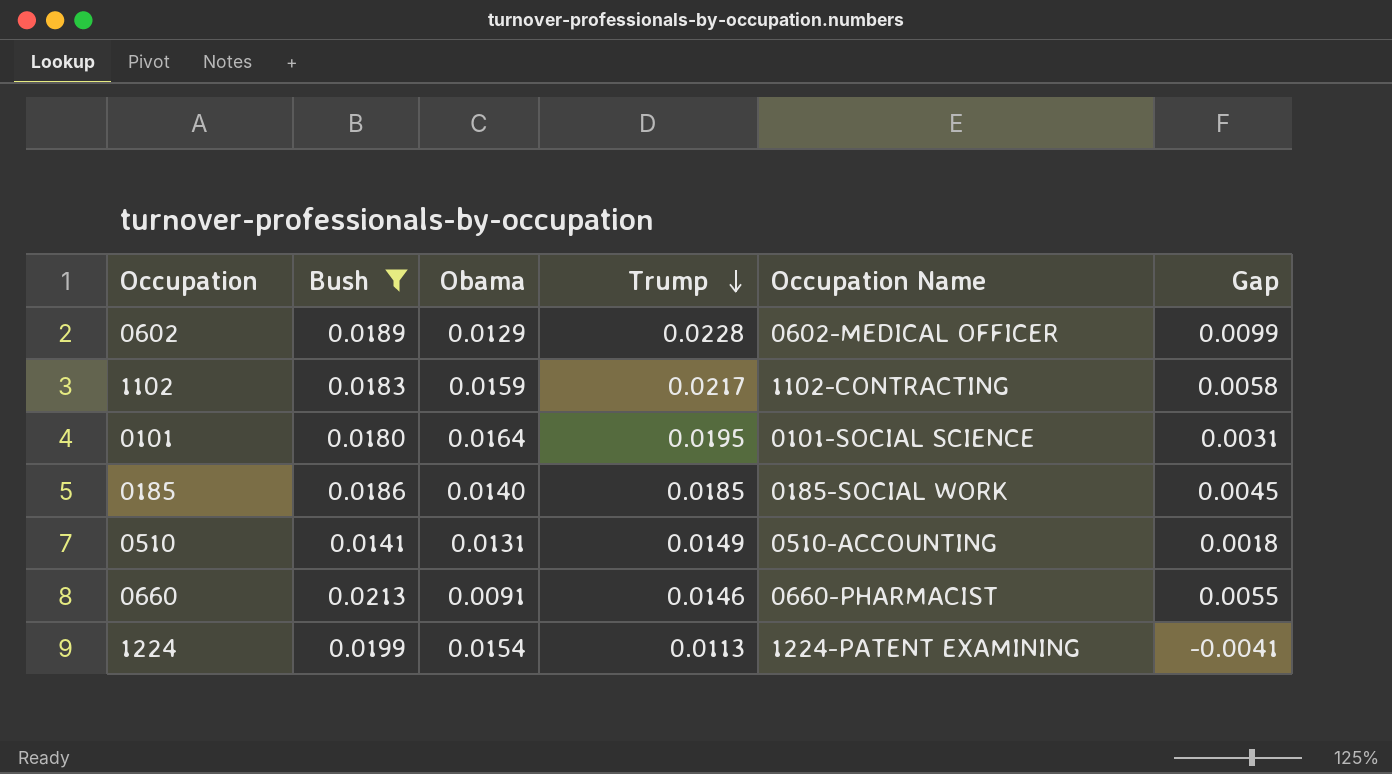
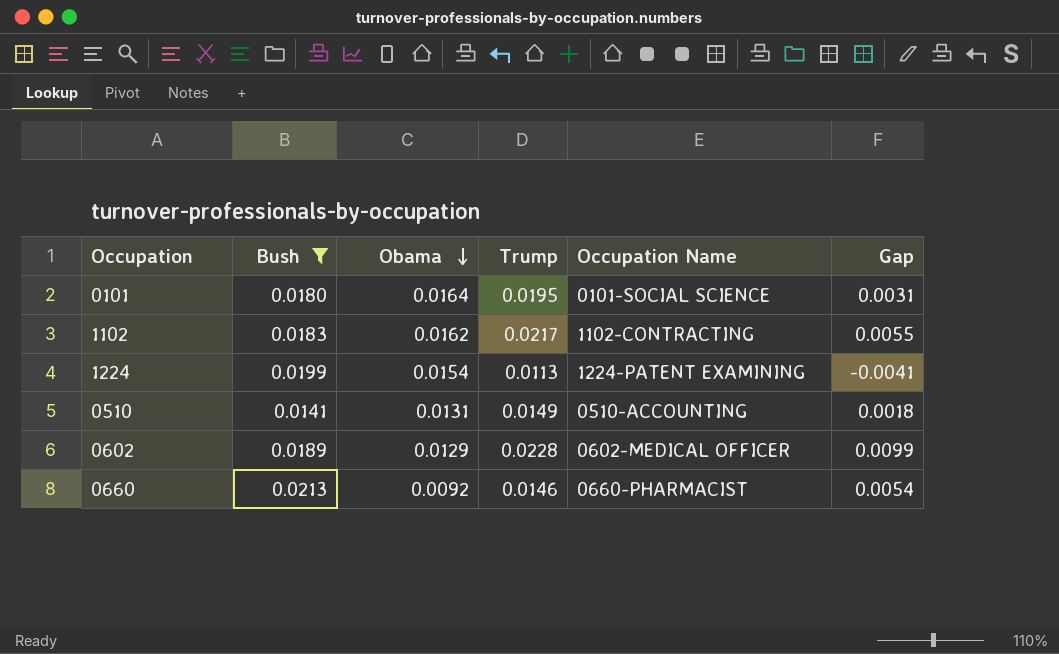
row order: Trump descending -> Obama descending
row 0185: 0.0186 | 0.0140 | 0.0185 | 0185-SOCIAL WORK | 0.0045 -> none
1102 | Obama: 0.0159 -> 0.0162
1102 | Gap: 0.0058 -> 0.0055
0660 | Obama: 0.0091 -> 0.0092
0660 | Gap: 0.0055 -> 0.0054

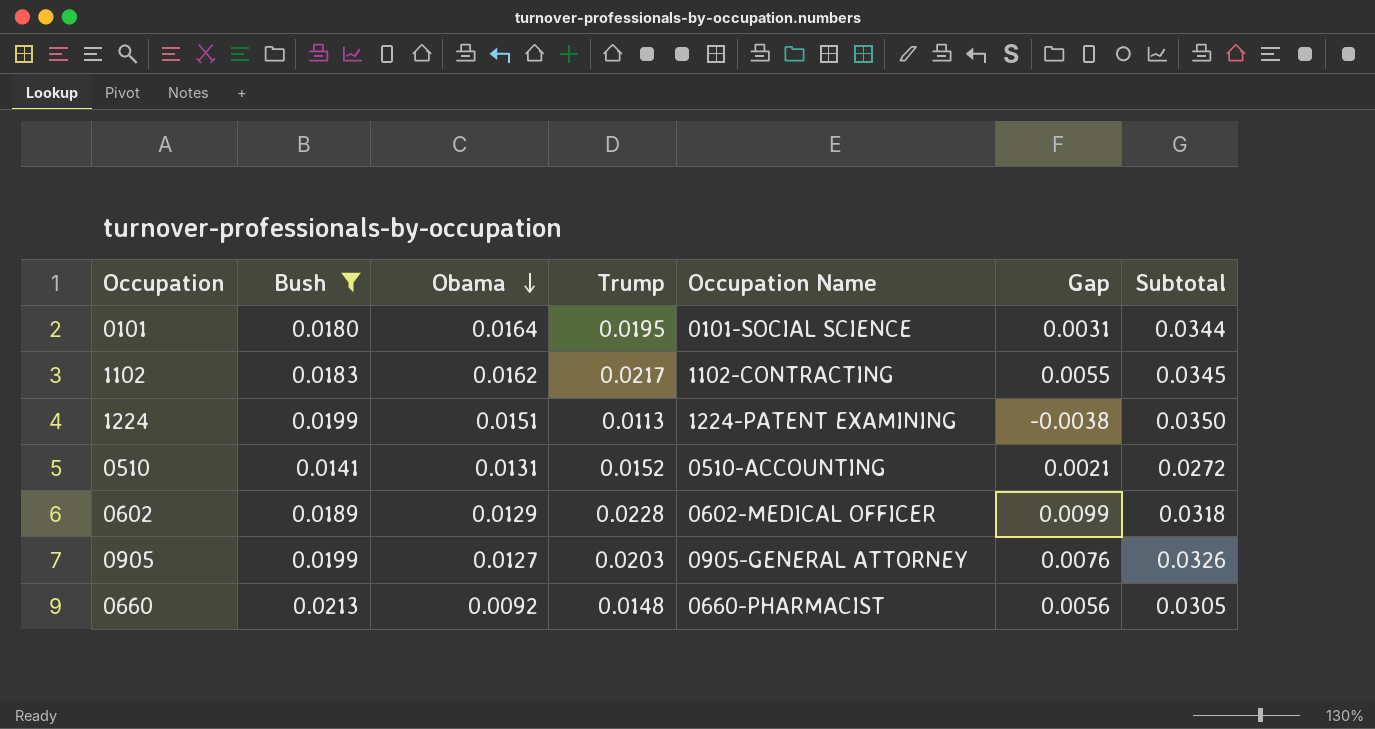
column Subtotal | formula: none -> [Bush] + [Obama]
1224 | Obama: 0.0154 -> 0.0151
1224 | Gap: -0.0041 -> -0.0038
0510 | Trump: 0.0149 -> 0.0152
0510 | Gap: 0.0018 -> 0.0021
row 0905: none -> 0.0199 | 0.0127 | 0.0203 | 0905-GENERAL ATTORNEY | 0.0076 | 0.0326
0660 | Trump: 0.0146 -> 0.0148
0660 | Gap: 0.0054 -> 0.0056

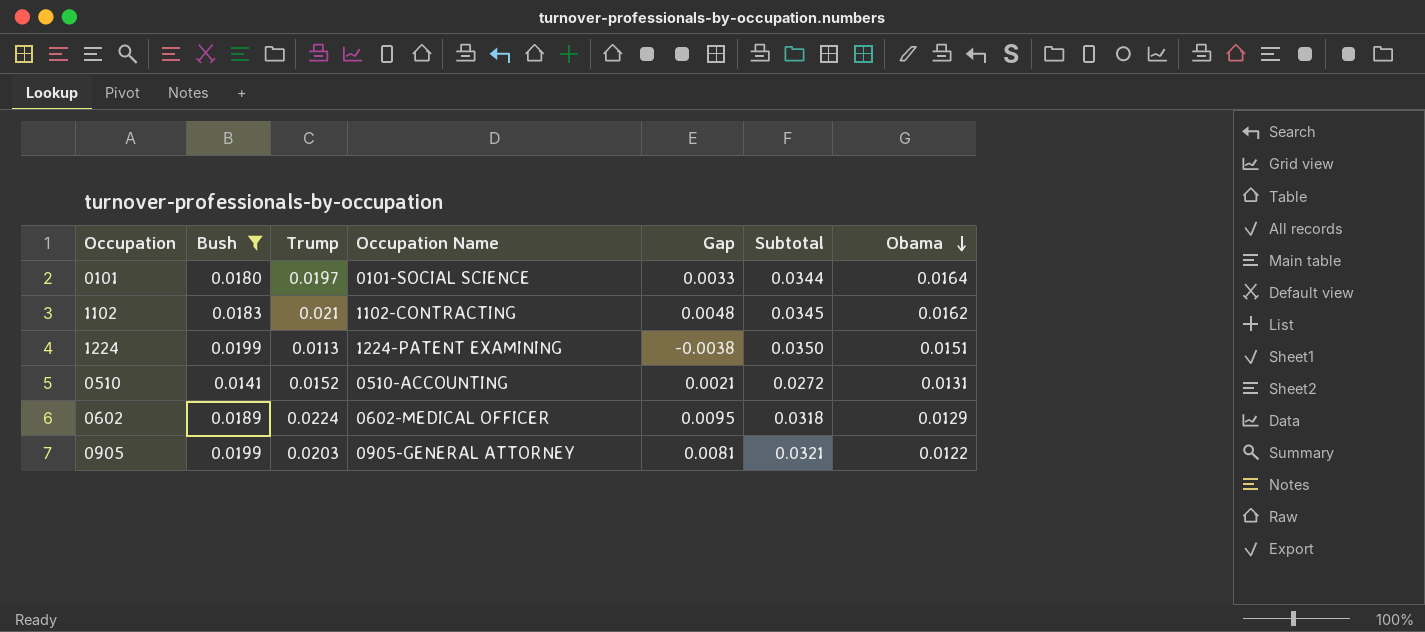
column Obama | position: 3 -> 7
row 0660: 0.0213 | 0.0092 | 0.0148 | 0660-PHARMACIST | 0.0056 | 0.0305 -> none
0101 | Trump: 0.0195 -> 0.0197
0101 | Gap: 0.0031 -> 0.0033
1102 | Trump: 0.0217 -> 0.021
1102 | Gap: 0.0055 -> 0.0048
0602 | Trump: 0.0228 -> 0.0224
0602 | Gap: 0.0099 -> 0.0095
0905 | Gap: 0.0076 -> 0.0081
0905 | Subtotal: 0.0326 -> 0.0321
0905 | Obama: 0.0127 -> 0.0122

